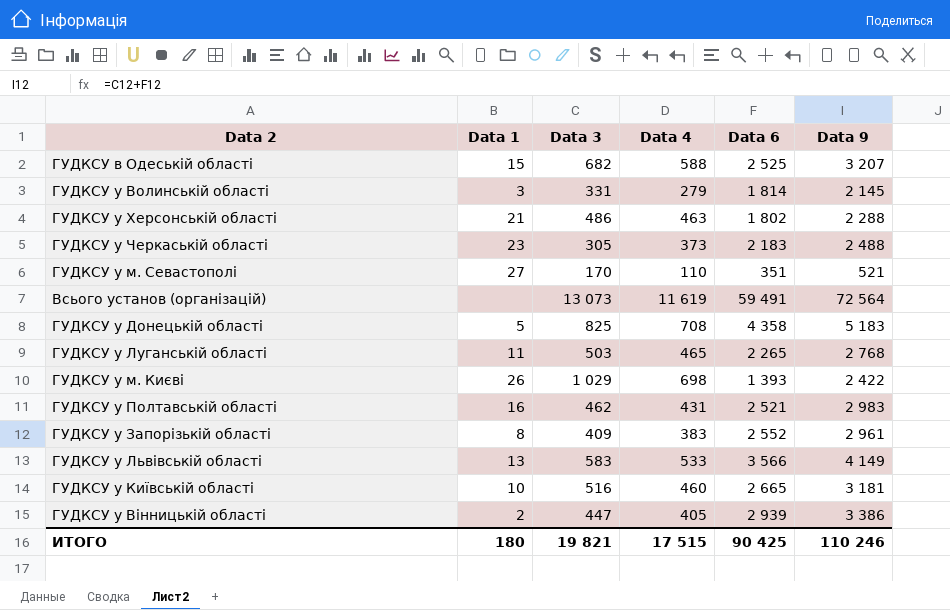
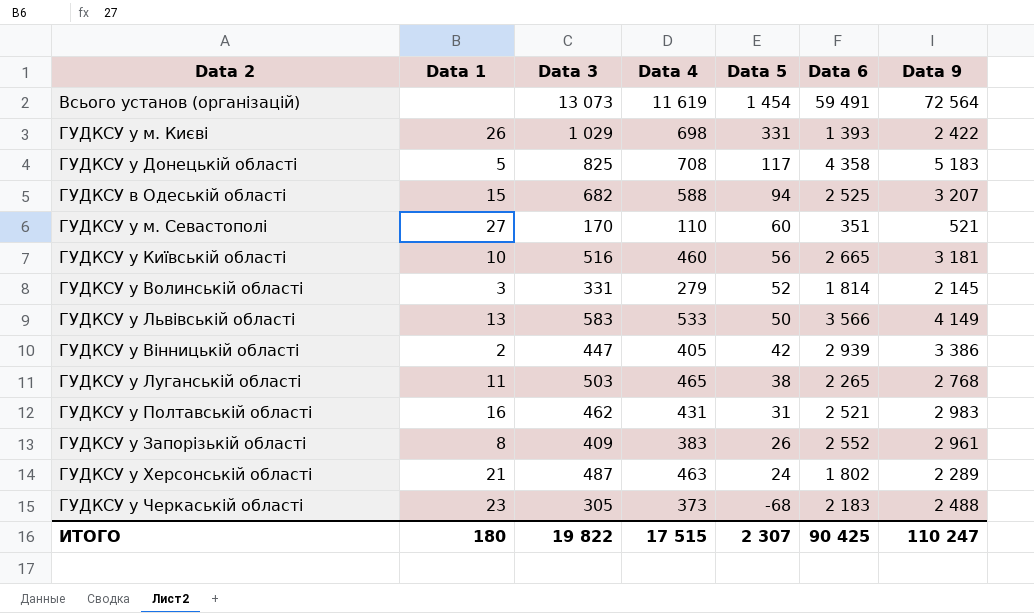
row order: none -> Data 5 descending
column Data 5 | formula: none -> [Data 3] - [Data 4]
ГУДКСУ у Херсонській області | Data 3: 486 -> 487
ГУДКСУ у Херсонській області | Data 9: 2 288 -> 2 289
ИТОГО | Data 3: 19 821 -> 19 822
ИТОГО | Data 9: 110 246 -> 110 247

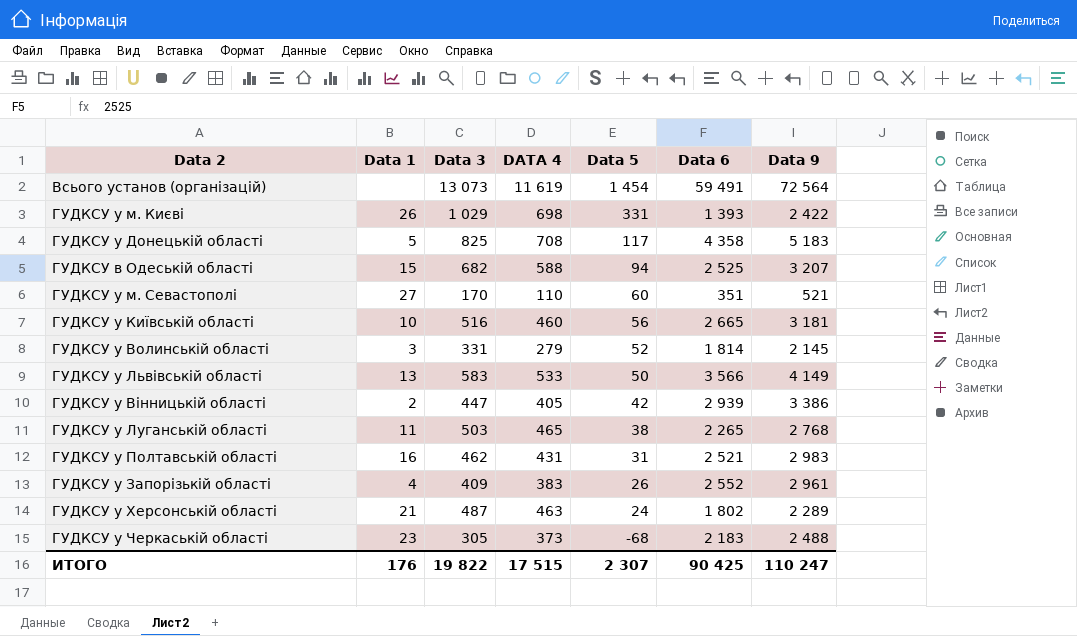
column name: Data 4 -> DATA 4
ГУДКСУ у Запорізькій області | Data 1: 8 -> 4
ИТОГО | Data 1: 180 -> 176

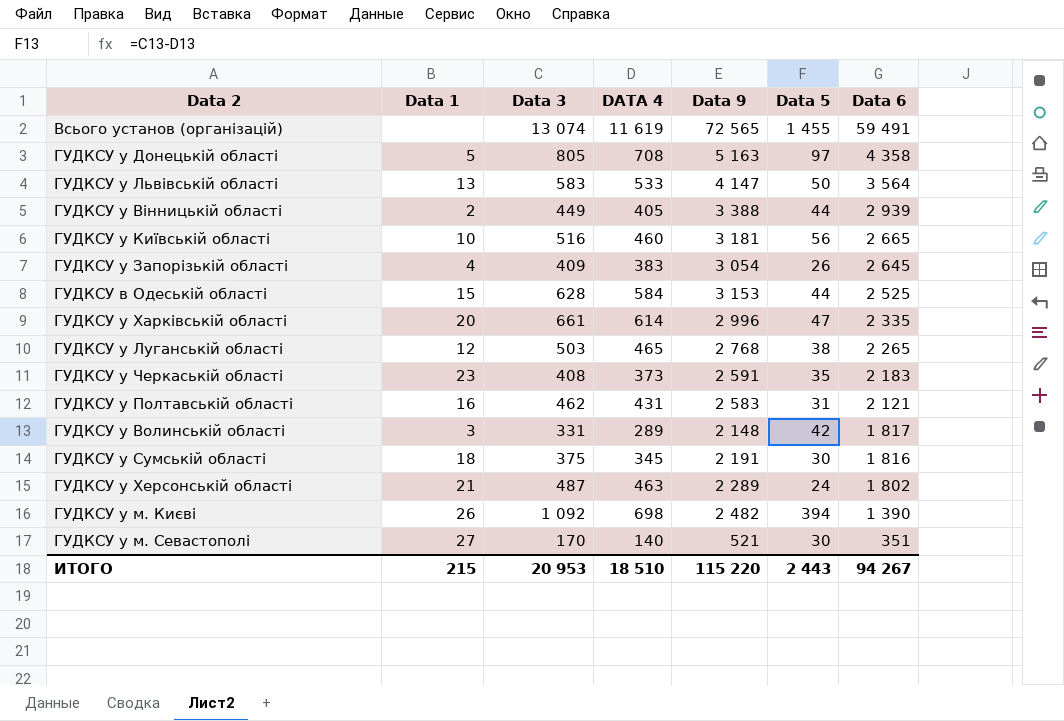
row order: Data 5 descending -> Data 6 descending
column Data 9 | position: 7 -> 5
Всього установ (організацій) | Data 3: 13 073 -> 13 074
Всього установ (організацій) | Data 9: 72 564 -> 72 565
Всього установ (організацій) | Data 5: 1 454 -> 1 455
ГУДКСУ у Донецькій області | Data 3: 825 -> 805
ГУДКСУ у Донецькій області | Data 9: 5 183 -> 5 163
ГУДКСУ у Донецькій області | Data 5: 117 -> 97
ГУДКСУ у Львівській області | Data 9: 4 149 -> 4 147
ГУДКСУ у Львівській області | Data 6: 3 566 -> 3 564
ГУДКСУ у Вінницькій області | Data 3: 447 -> 449
ГУДКСУ у Вінницькій області | Data 9: 3 386 -> 3 388
ГУДКСУ у Вінницькій області | Data 5: 42 -> 44
ГУДКСУ у Запорізькій області | Data 9: 2 961 -> 3 054
ГУДКСУ у Запорізькій області | Data 6: 2 552 -> 2 645
ГУДКСУ в Одеській області | Data 3: 682 -> 628
ГУДКСУ в Одеській області | DATA 4: 588 -> 584
ГУДКСУ в Одеській області | Data 9: 3 207 -> 3 153
ГУДКСУ в Одеській області | Data 5: 94 -> 44
row ГУДКСУ у Харківській області: none -> 20 | 661 | 614 | 2 996 | 47 | 2 335
ГУДКСУ у Луганській області | Data 1: 11 -> 12
ГУДКСУ у Черкаській області | Data 3: 305 -> 408
ГУДКСУ у Черкаській області | Data 9: 2 488 -> 2 591
ГУДКСУ у Черкаській області | Data 5: -68 -> 35
ГУДКСУ у Полтавській області | Data 9: 2 983 -> 2 583
ГУДКСУ у Полтавській області | Data 6: 2 521 -> 2 121
ГУДКСУ у Волинській області | DATA 4: 279 -> 289
ГУДКСУ у Волинській області | Data 9: 2 145 -> 2 148
ГУДКСУ у Волинській області | Data 5: 52 -> 42
ГУДКСУ у Волинській області | Data 6: 1 814 -> 1 817
row ГУДКСУ у Сумській області: none -> 18 | 375 | 345 | 2 191 | 30 | 1 816
ГУДКСУ у м. Києві | Data 3: 1 029 -> 1 092
ГУДКСУ у м. Києві | Data 9: 2 422 -> 2 482
ГУДКСУ у м. Києві | Data 5: 331 -> 394
ГУДКСУ у м. Києві | Data 6: 1 393 -> 1 390
ГУДКСУ у м. Севастополі | DATA 4: 110 -> 140
ГУДКСУ у м. Севастополі | Data 5: 60 -> 30
ИТОГО | Data 1: 176 -> 215
ИТОГО | Data 3: 19 822 -> 20 953
ИТОГО | DATA 4: 17 515 -> 18 510
ИТОГО | Data 9: 110 247 -> 115 220
ИТОГО | Data 5: 2 307 -> 2 443
ИТОГО | Data 6: 90 425 -> 94 267

